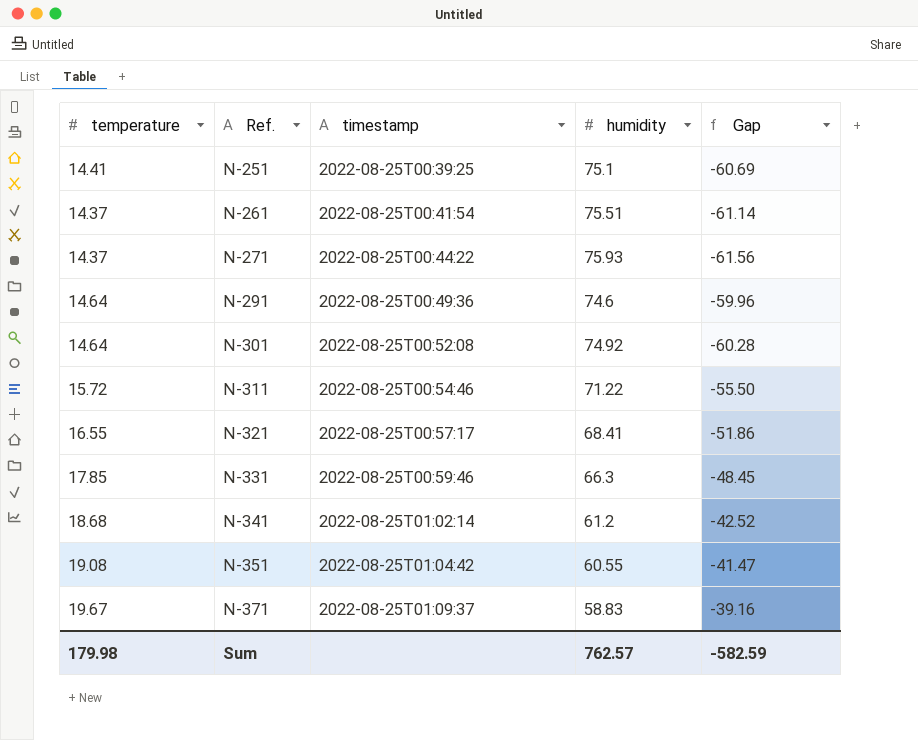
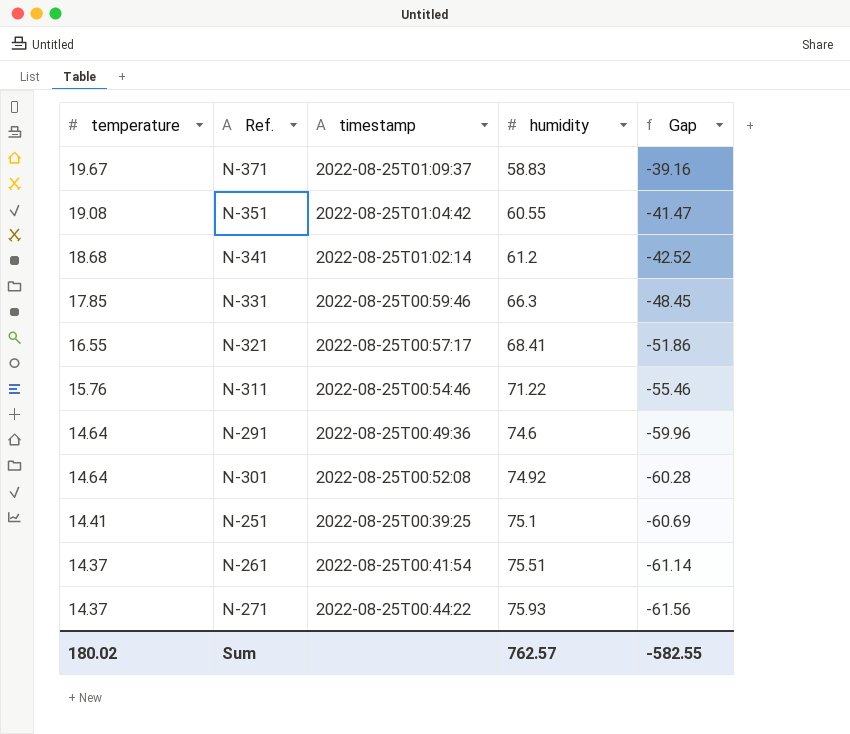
row order: Ref. ascending -> temperature descending
N-311 | temperature: 15.72 -> 15.76
N-311 | Gap: -55.50 -> -55.46
Sum | temperature: 179.98 -> 180.02
Sum | Gap: -582.59 -> -582.55

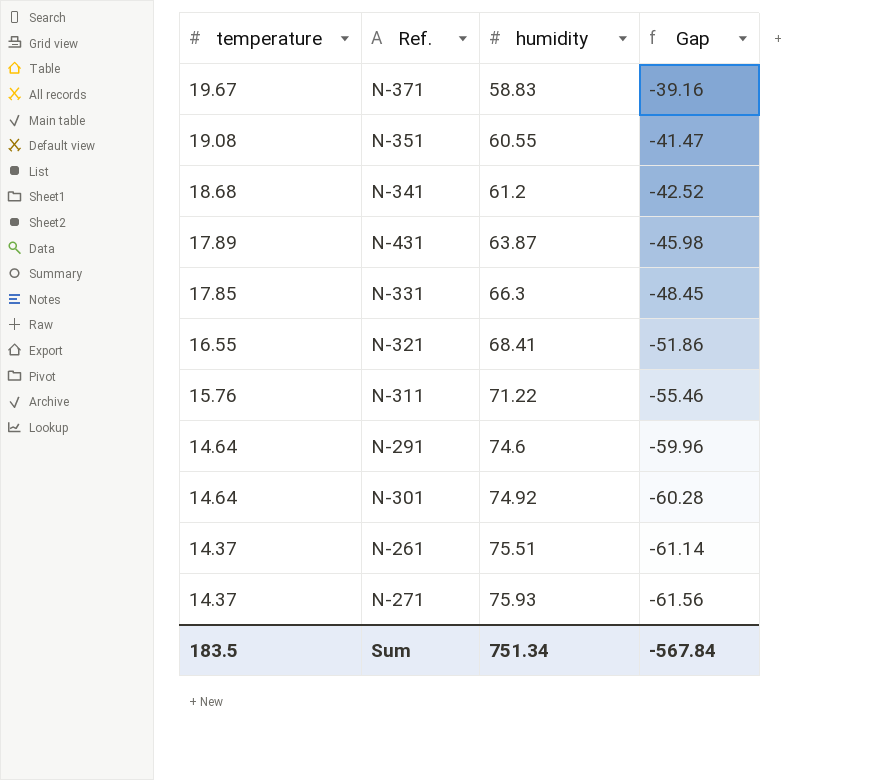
column timestamp | position: 3 -> none
row N-251: 14.41 | 2022-08-25T00:39:25 | 75.1 | -60.69 -> none
row N-431: none -> 17.89 | 63.87 | -45.98
Sum | temperature: 180.02 -> 183.5
Sum | humidity: 762.57 -> 751.34
Sum | Gap: -582.55 -> -567.84

